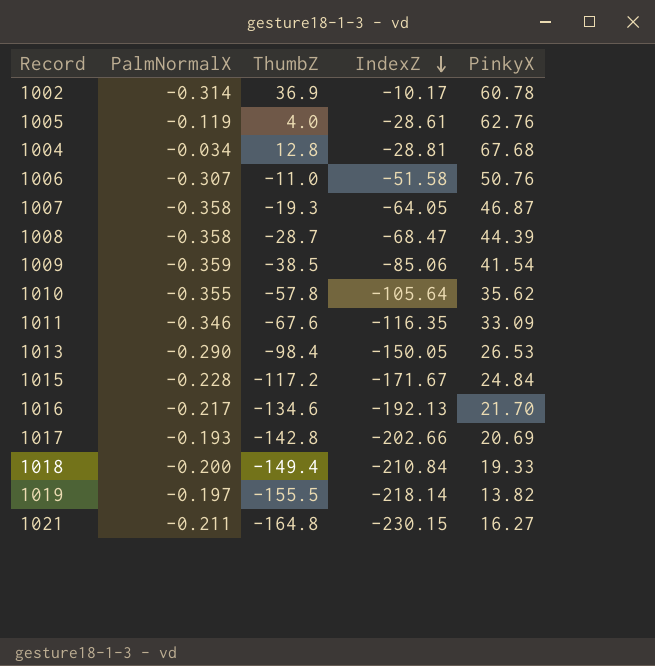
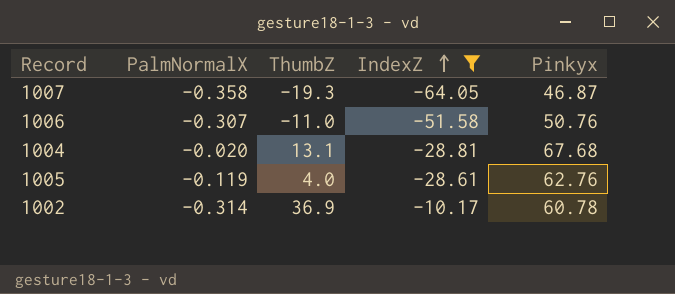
filter: none -> IndexZ >= -64.05
row order: IndexZ descending -> IndexZ ascending
column name: PinkyX -> Pinkyx
1004 | PalmNormalX: -0.034 -> -0.020
1004 | ThumbZ: 12.8 -> 13.1

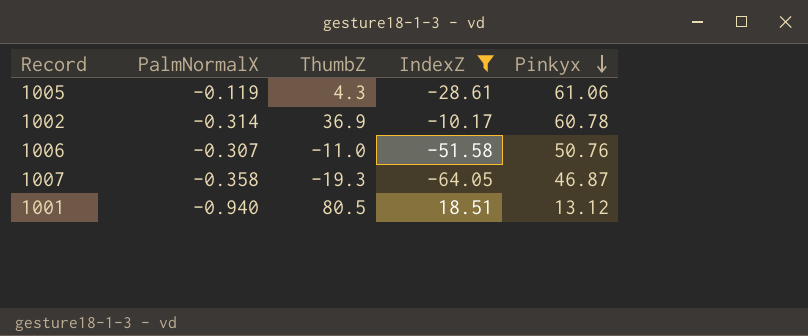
row order: IndexZ ascending -> Pinkyx descending
row 1004: -0.020 | 13.1 | -28.81 | 67.68 -> none
1005 | ThumbZ: 4.0 -> 4.3
1005 | Pinkyx: 62.76 -> 61.06
row 1001: none -> -0.940 | 80.5 | 18.51 | 13.12

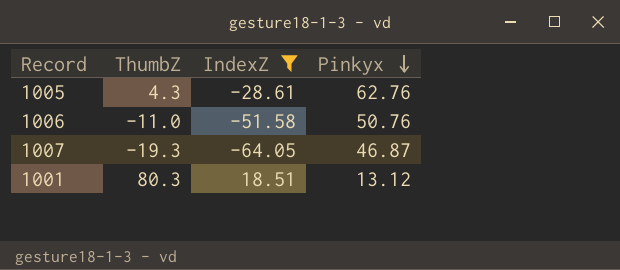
column PalmNormalX | position: 2 -> none
row 1002: -0.314 | 36.9 | -10.17 | 60.78 -> none
1005 | Pinkyx: 61.06 -> 62.76
1001 | ThumbZ: 80.5 -> 80.3

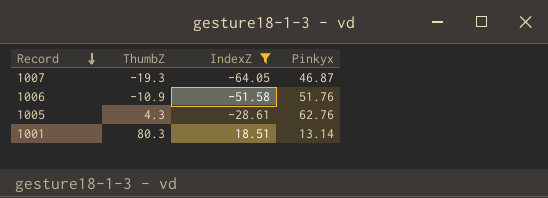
row order: Pinkyx descending -> Record descending
1006 | ThumbZ: -11.0 -> -10.9
1006 | Pinkyx: 50.76 -> 51.76
1001 | Pinkyx: 13.12 -> 13.14

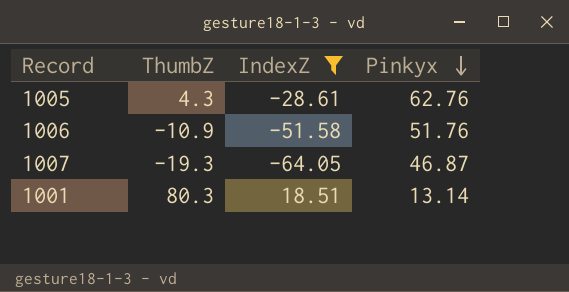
row order: Record descending -> Pinkyx descending

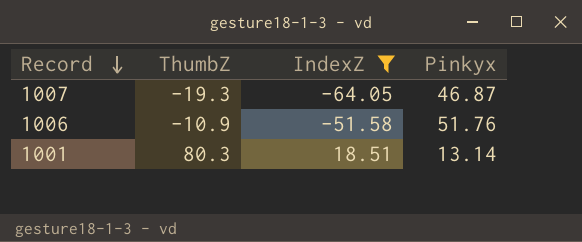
row order: Pinkyx descending -> Record descending
row 1005: 4.3 | -28.61 | 62.76 -> none

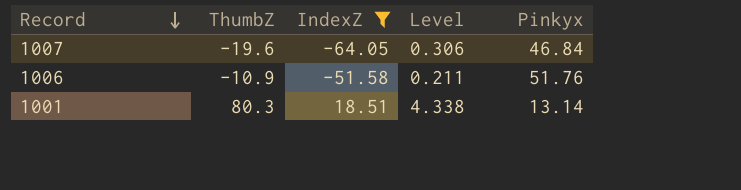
column Level | formula: none -> [ThumbZ] / [IndexZ]
1007 | ThumbZ: -19.3 -> -19.6
1007 | Pinkyx: 46.87 -> 46.84

